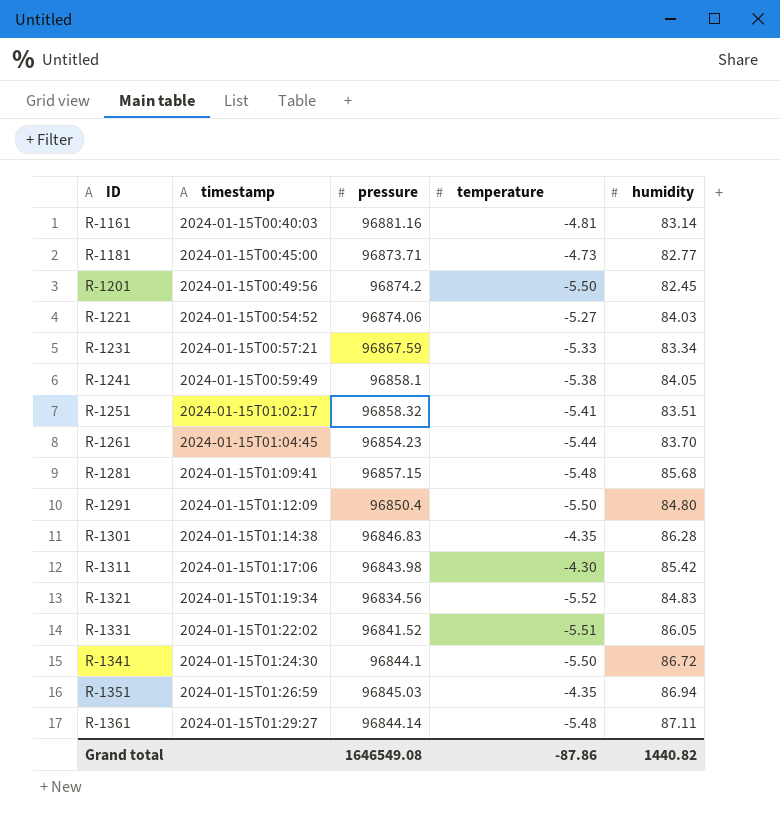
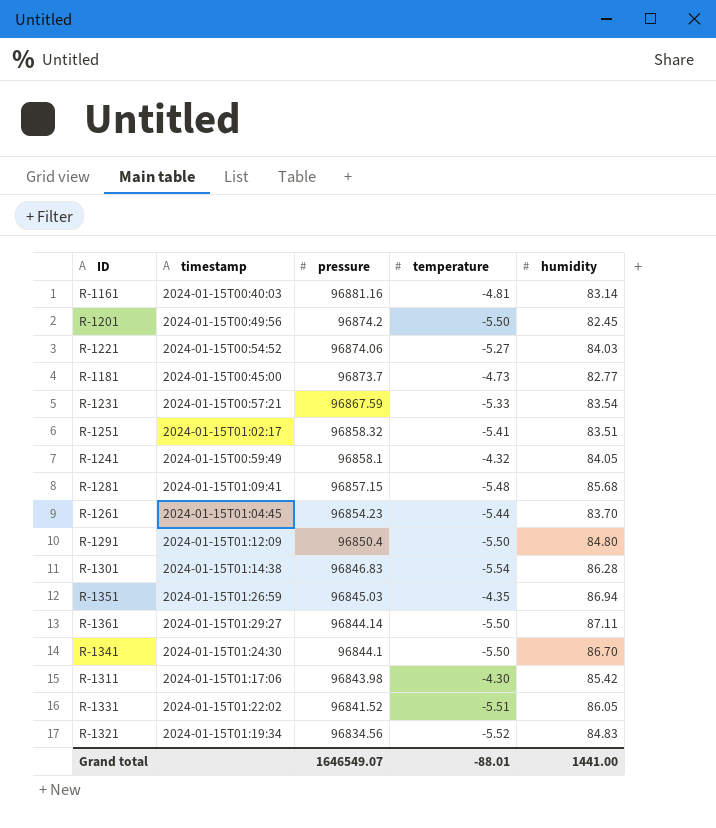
row order: ID ascending -> pressure descending
R-1181 | pressure: 96873.71 -> 96873.7
R-1231 | humidity: 83.34 -> 83.54
R-1241 | temperature: -5.38 -> -4.32
R-1301 | temperature: -4.35 -> -5.54
R-1361 | temperature: -5.48 -> -5.50
R-1341 | humidity: 86.72 -> 86.70
Grand total | pressure: 1646549.08 -> 1646549.07
Grand total | temperature: -87.86 -> -88.01
Grand total | humidity: 1440.82 -> 1441.00

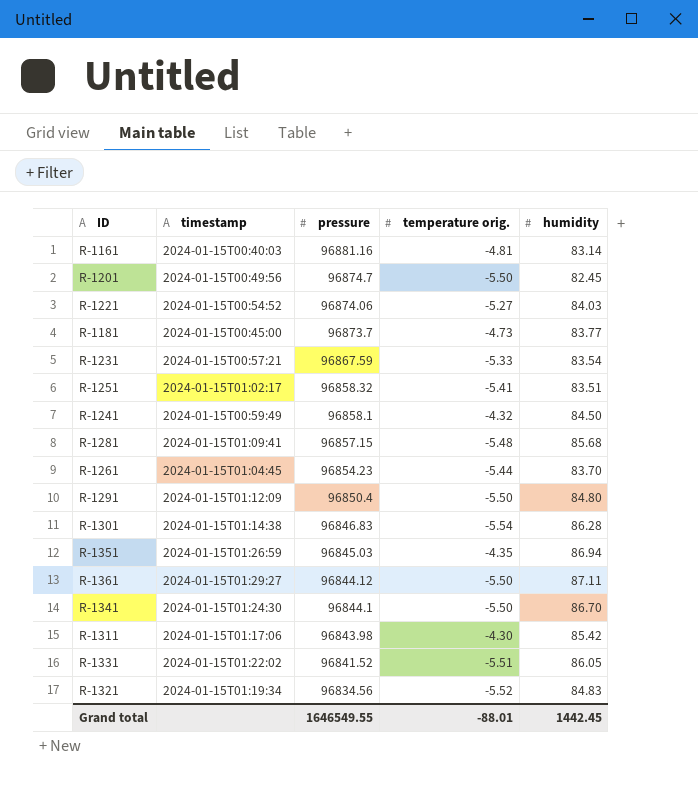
column name: temperature -> temperature orig.
R-1201 | pressure: 96874.2 -> 96874.7
R-1181 | humidity: 82.77 -> 83.77
R-1241 | humidity: 84.05 -> 84.50
R-1361 | pressure: 96844.14 -> 96844.12
Grand total | pressure: 1646549.07 -> 1646549.55
Grand total | humidity: 1441.00 -> 1442.45

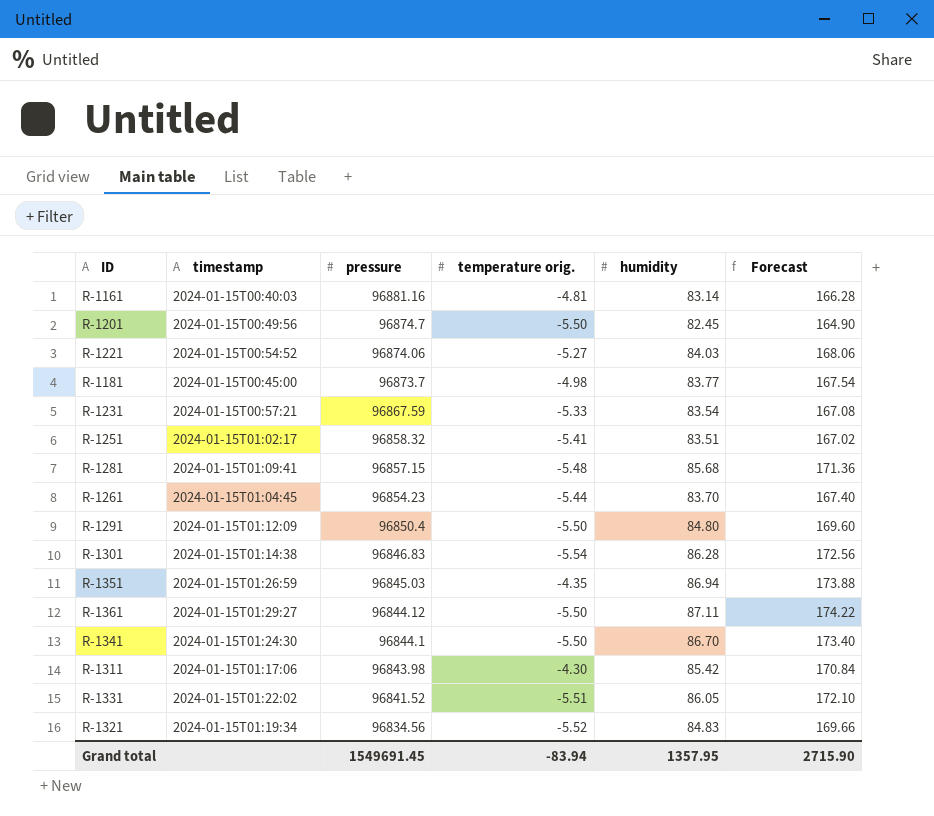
column Forecast | formula: none -> [humidity] * 2
row R-1241: 2024-01-15T00:59:49 | 96858.1 | -4.32 | 84.50 -> none
R-1181 | temperature orig.: -4.73 -> -4.98
Grand total | pressure: 1646549.55 -> 1549691.45
Grand total | temperature orig.: -88.01 -> -83.94
Grand total | humidity: 1442.45 -> 1357.95

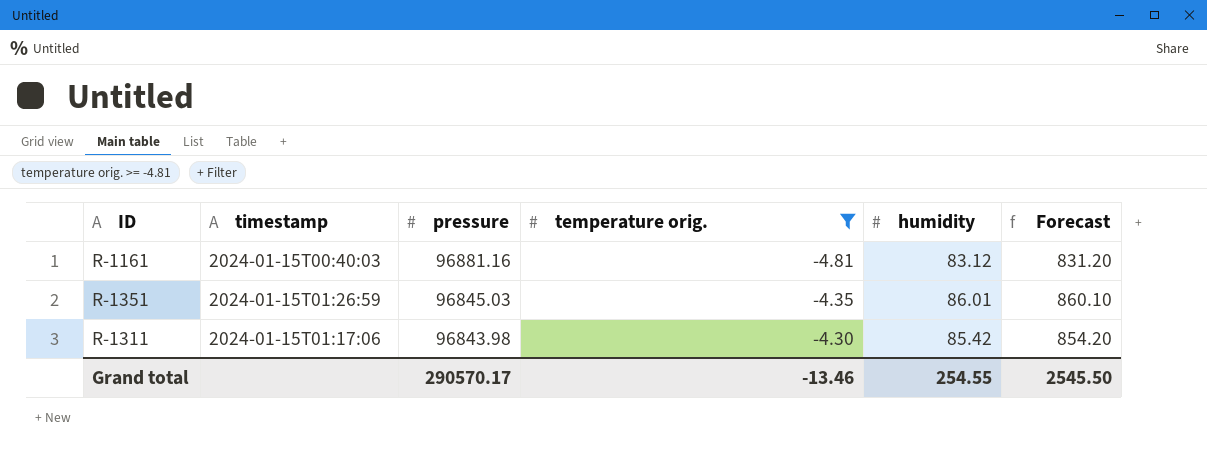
filter: none -> temperature orig. >= -4.81
column Forecast | formula: [humidity] * 2 -> [humidity] * 10
R-1161 | humidity: 83.14 -> 83.12
R-1351 | humidity: 86.94 -> 86.01
Grand total | pressure: 1549691.45 -> 290570.17
Grand total | temperature orig.: -83.94 -> -13.46
Grand total | humidity: 1357.95 -> 254.55
Grand total | Forecast: 2715.90 -> 2545.50

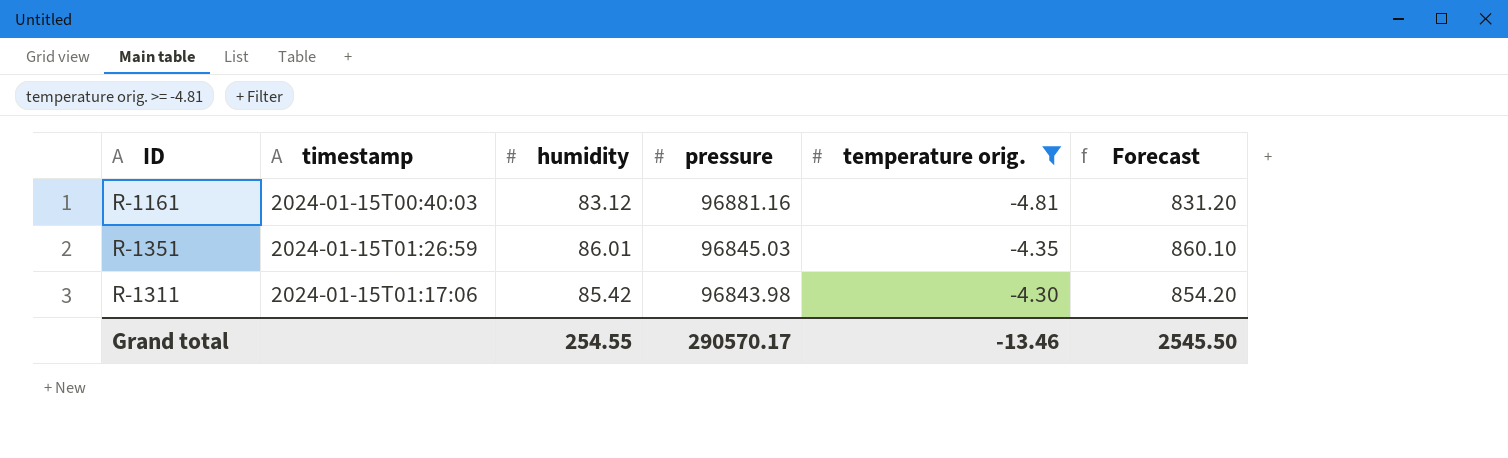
column humidity | position: 5 -> 3

